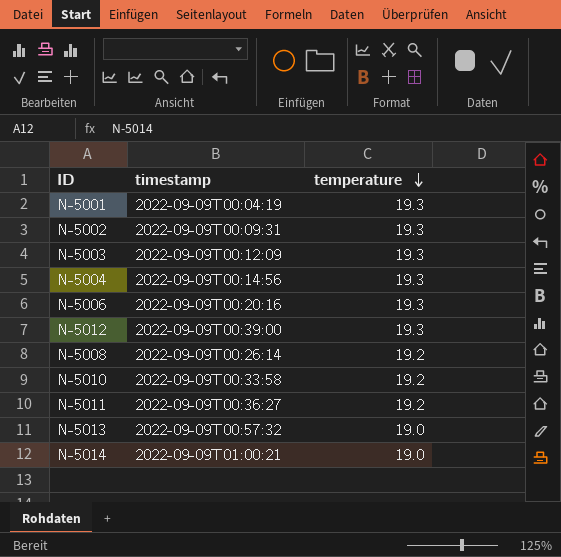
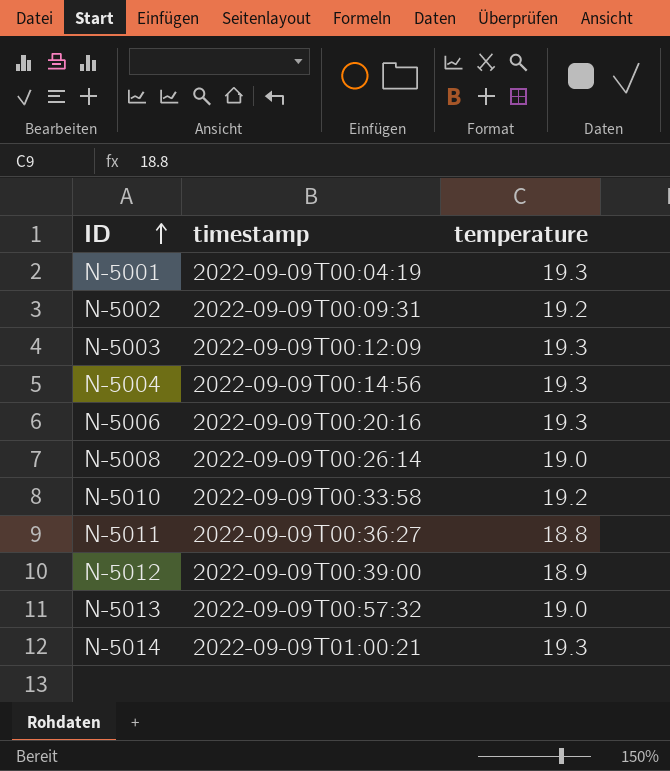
row order: temperature descending -> ID ascending
N-5002 | temperature: 19.3 -> 19.2
N-5008 | temperature: 19.2 -> 19.0
N-5011 | temperature: 19.2 -> 18.8
N-5012 | temperature: 19.3 -> 18.9
N-5014 | temperature: 19.0 -> 19.3

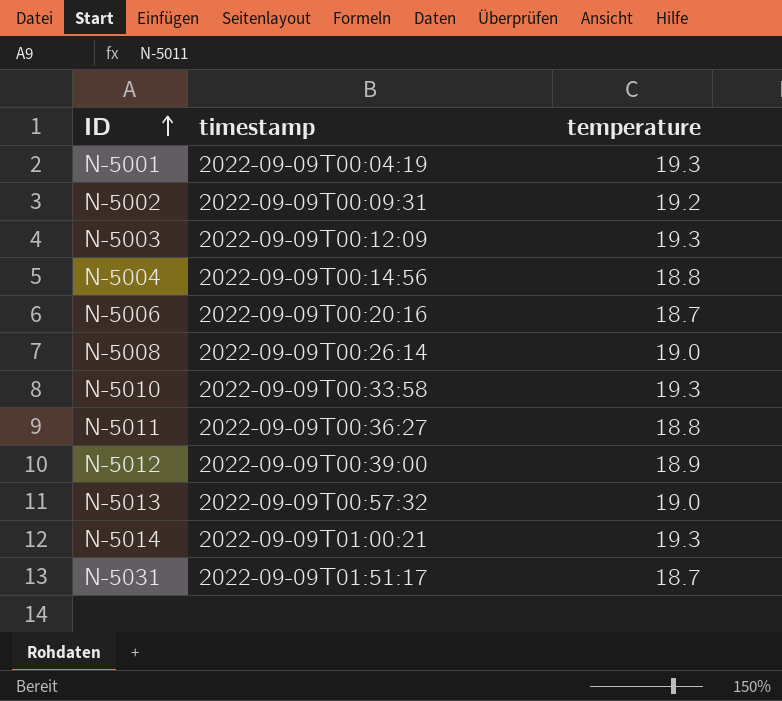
N-5004 | temperature: 19.3 -> 18.8
N-5006 | temperature: 19.3 -> 18.7
N-5010 | temperature: 19.2 -> 19.3
row N-5031: none -> 2022-09-09T01:51:17 | 18.7

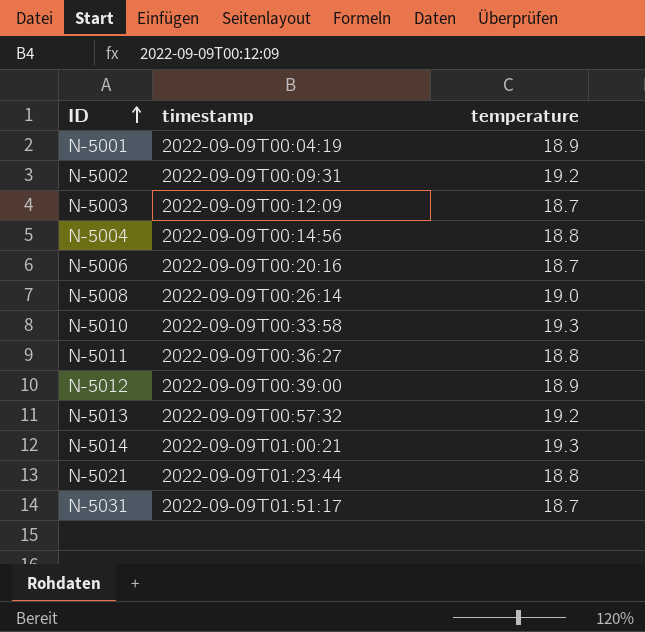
N-5001 | temperature: 19.3 -> 18.9
N-5003 | temperature: 19.3 -> 18.7
N-5013 | temperature: 19.0 -> 19.2
row N-5021: none -> 2022-09-09T01:23:44 | 18.8

